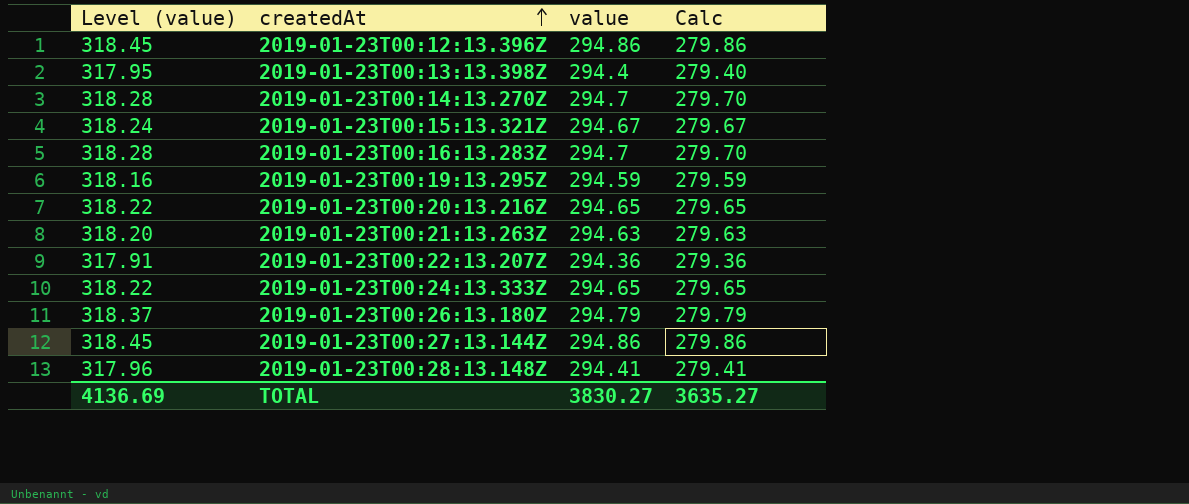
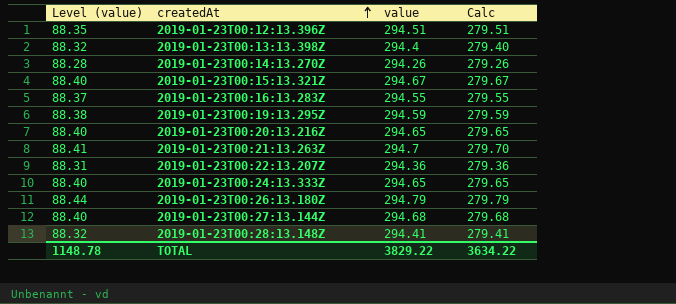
column Level (value) | formula: [value] * 1.08 -> [value] * 0.3
2019-01-23T00:12:13.396Z | value: 294.86 -> 294.51
2019-01-23T00:12:13.396Z | Calc: 279.86 -> 279.51
2019-01-23T00:14:13.270Z | value: 294.7 -> 294.26
2019-01-23T00:14:13.270Z | Calc: 279.70 -> 279.26
2019-01-23T00:16:13.283Z | value: 294.7 -> 294.55
2019-01-23T00:16:13.283Z | Calc: 279.70 -> 279.55
2019-01-23T00:21:13.263Z | value: 294.63 -> 294.7
2019-01-23T00:21:13.263Z | Calc: 279.63 -> 279.70
2019-01-23T00:27:13.144Z | value: 294.86 -> 294.68
2019-01-23T00:27:13.144Z | Calc: 279.86 -> 279.68
TOTAL | Level (value): 4136.69 -> 1148.78
TOTAL | value: 3830.27 -> 3829.22
TOTAL | Calc: 3635.27 -> 3634.22

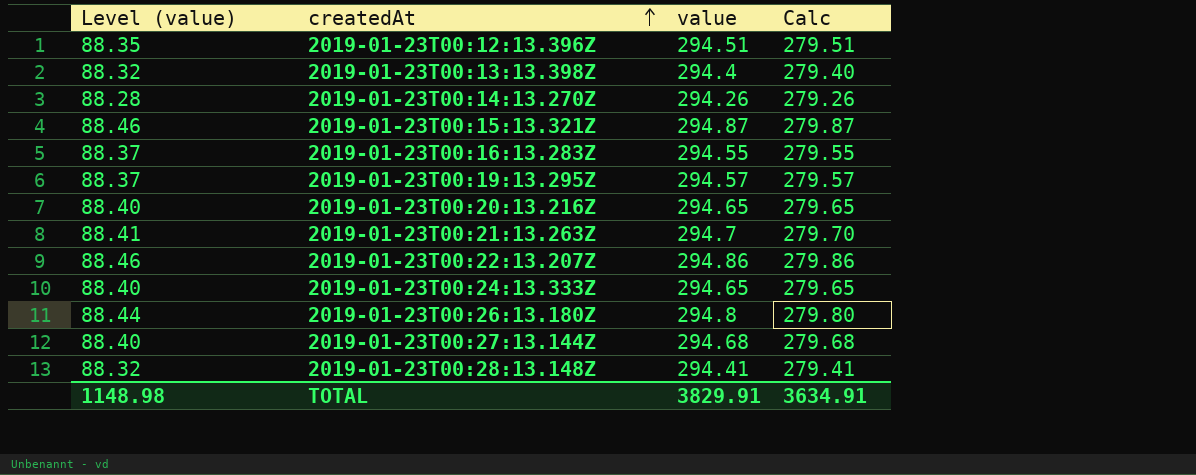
2019-01-23T00:15:13.321Z | Level (value): 88.40 -> 88.46
2019-01-23T00:15:13.321Z | value: 294.67 -> 294.87
2019-01-23T00:15:13.321Z | Calc: 279.67 -> 279.87
2019-01-23T00:19:13.295Z | Level (value): 88.38 -> 88.37
2019-01-23T00:19:13.295Z | value: 294.59 -> 294.57
2019-01-23T00:19:13.295Z | Calc: 279.59 -> 279.57
2019-01-23T00:22:13.207Z | Level (value): 88.31 -> 88.46
2019-01-23T00:22:13.207Z | value: 294.36 -> 294.86
2019-01-23T00:22:13.207Z | Calc: 279.36 -> 279.86
2019-01-23T00:26:13.180Z | value: 294.79 -> 294.8
2019-01-23T00:26:13.180Z | Calc: 279.79 -> 279.80
TOTAL | Level (value): 1148.78 -> 1148.98
TOTAL | value: 3829.22 -> 3829.91
TOTAL | Calc: 3634.22 -> 3634.91

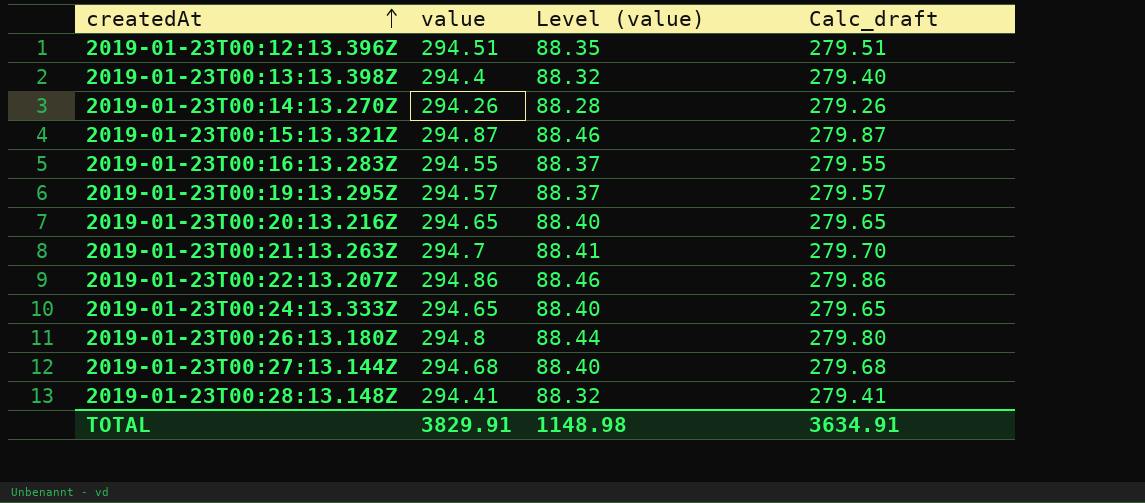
column Level (value) | position: 1 -> 3
column name: Calc -> Calc_draft

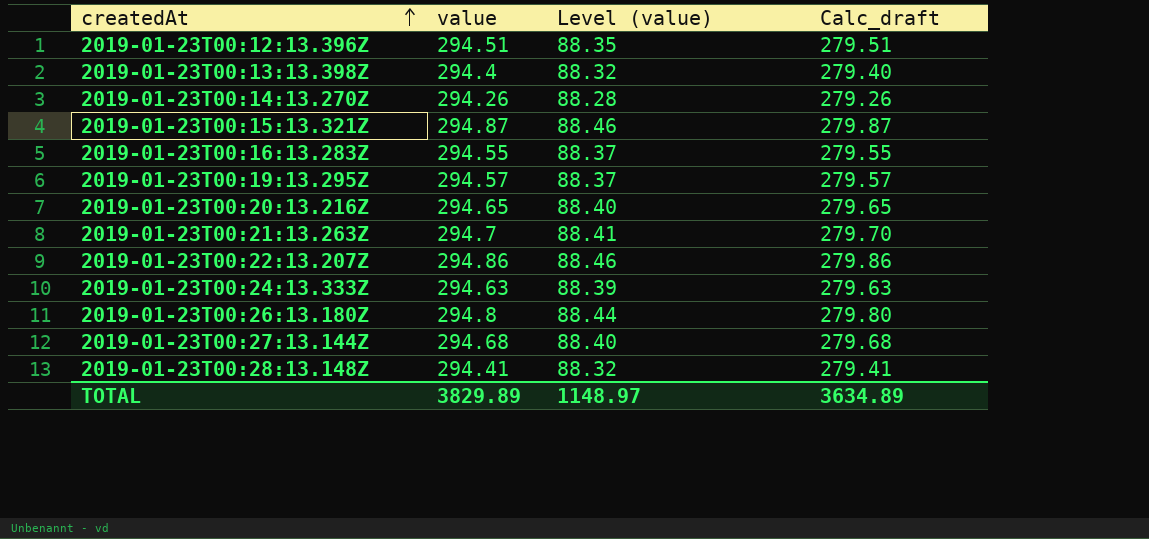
2019-01-23T00:24:13.333Z | value: 294.65 -> 294.63
2019-01-23T00:24:13.333Z | Level (value): 88.40 -> 88.39
2019-01-23T00:24:13.333Z | Calc_draft: 279.65 -> 279.63
TOTAL | value: 3829.91 -> 3829.89
TOTAL | Level (value): 1148.98 -> 1148.97
TOTAL | Calc_draft: 3634.91 -> 3634.89

